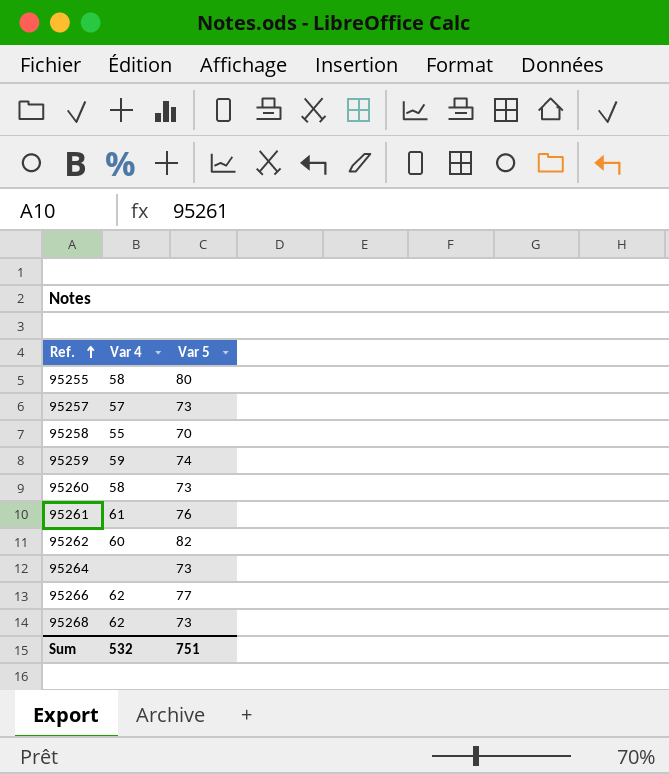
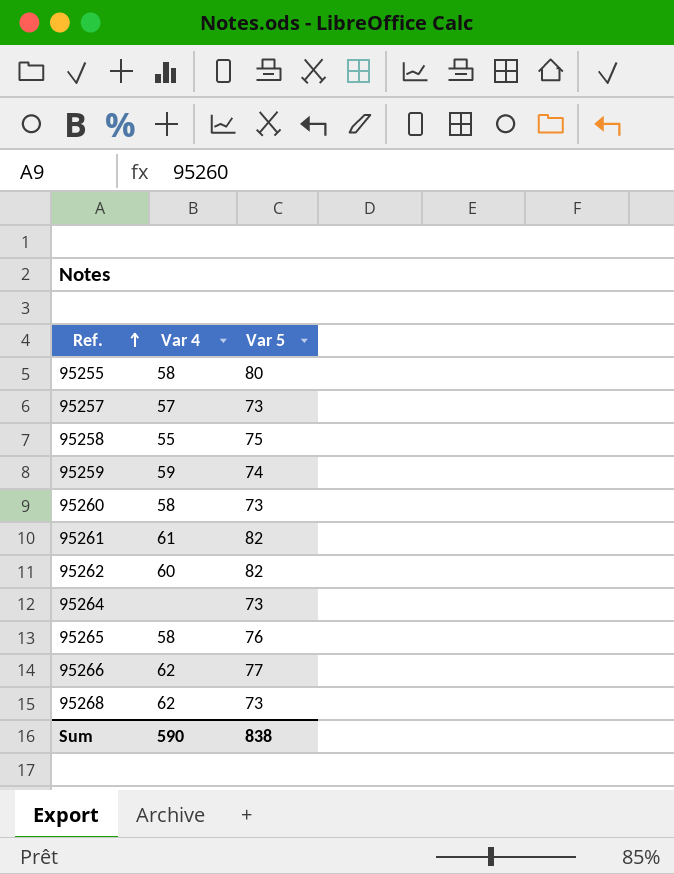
95258 | Var 5: 70 -> 75
95261 | Var 5: 76 -> 82
row 95265: none -> 58 | 76
Sum | Var 4: 532 -> 590
Sum | Var 5: 751 -> 838

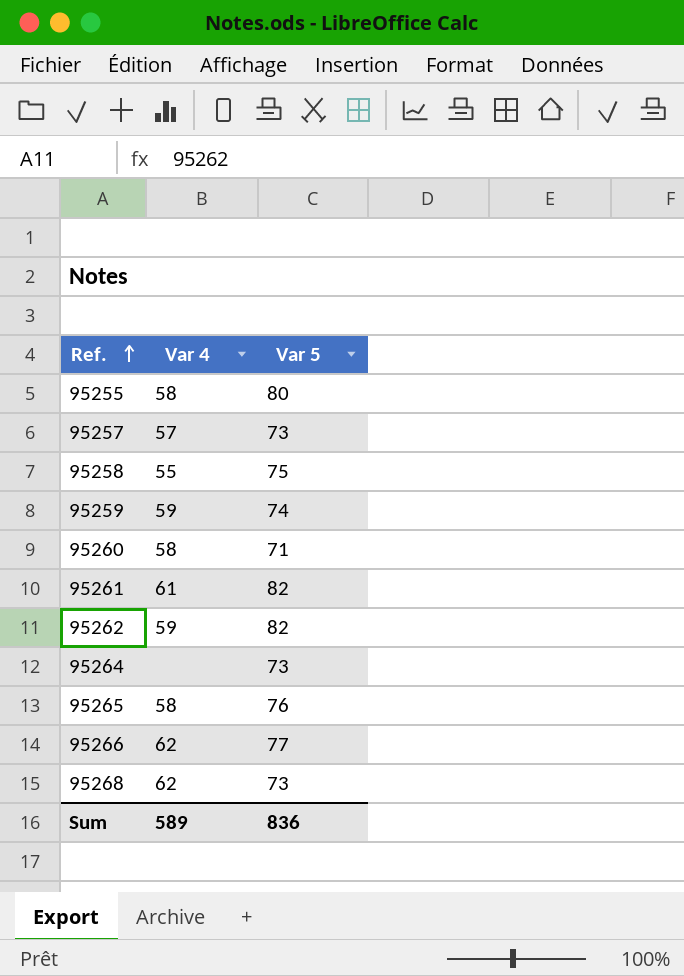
95260 | Var 5: 73 -> 71
95262 | Var 4: 60 -> 59
Sum | Var 4: 590 -> 589
Sum | Var 5: 838 -> 836

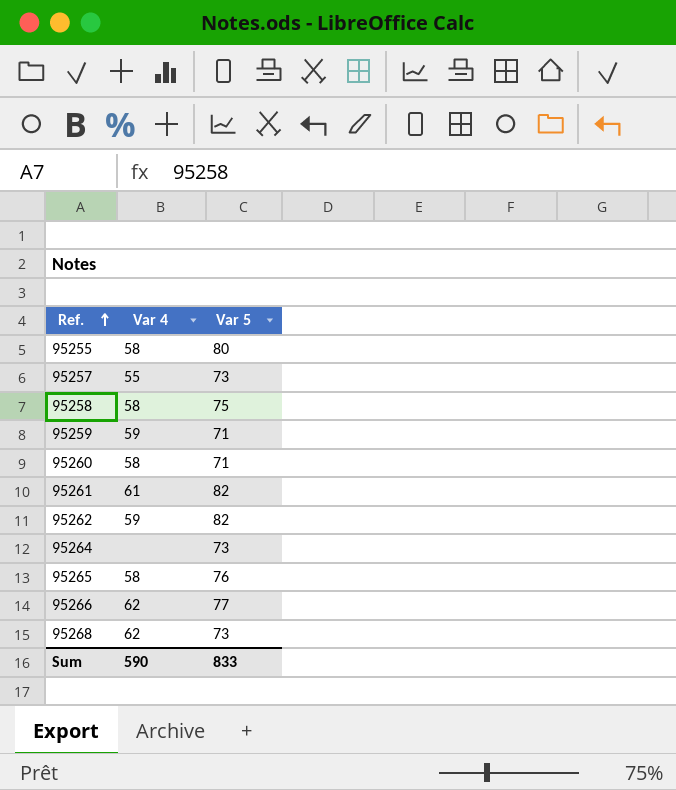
95257 | Var 4: 57 -> 55
95258 | Var 4: 55 -> 58
95259 | Var 5: 74 -> 71
Sum | Var 4: 589 -> 590
Sum | Var 5: 836 -> 833

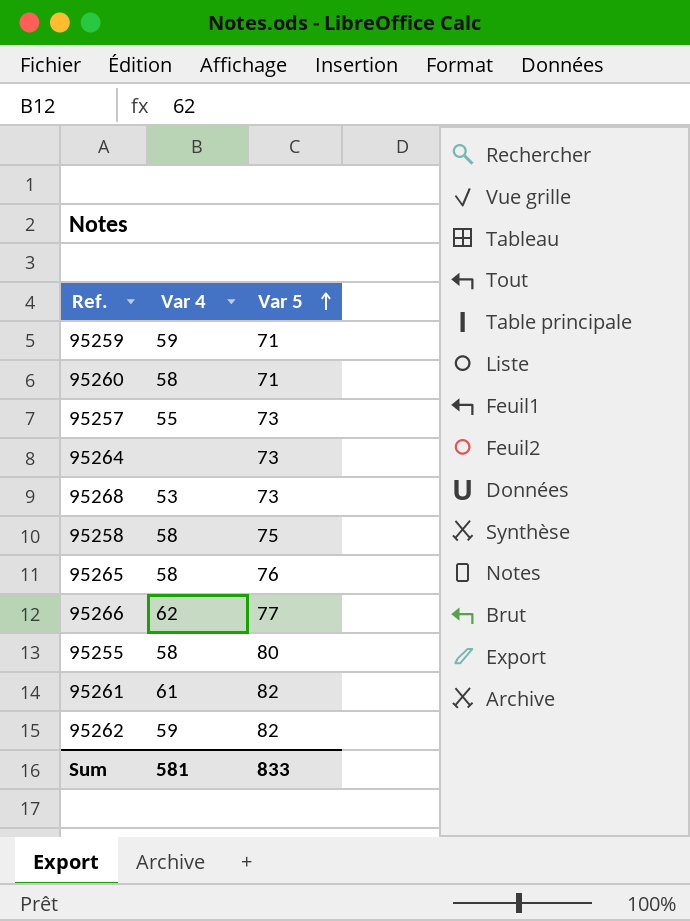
row order: Ref. ascending -> Var 5 ascending
95268 | Var 4: 62 -> 53
Sum | Var 4: 590 -> 581

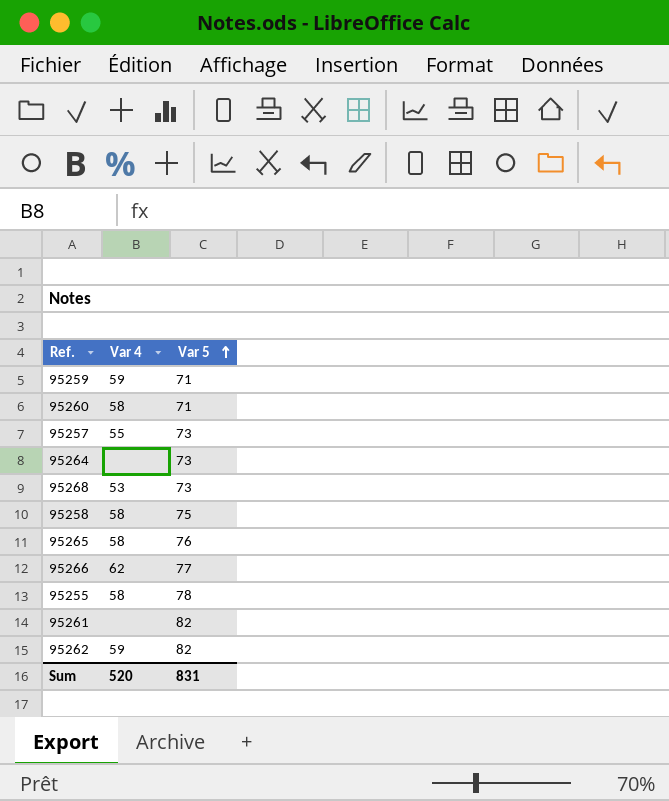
95255 | Var 5: 80 -> 78
95261 | Var 4: 61 -> none
Sum | Var 4: 581 -> 520
Sum | Var 5: 833 -> 831

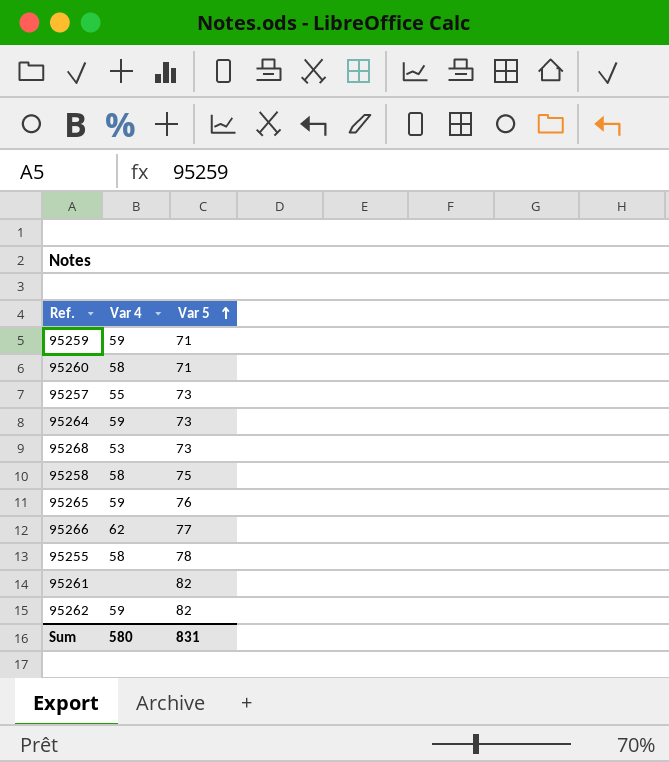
95264 | Var 4: none -> 59
95265 | Var 4: 58 -> 59
Sum | Var 4: 520 -> 580

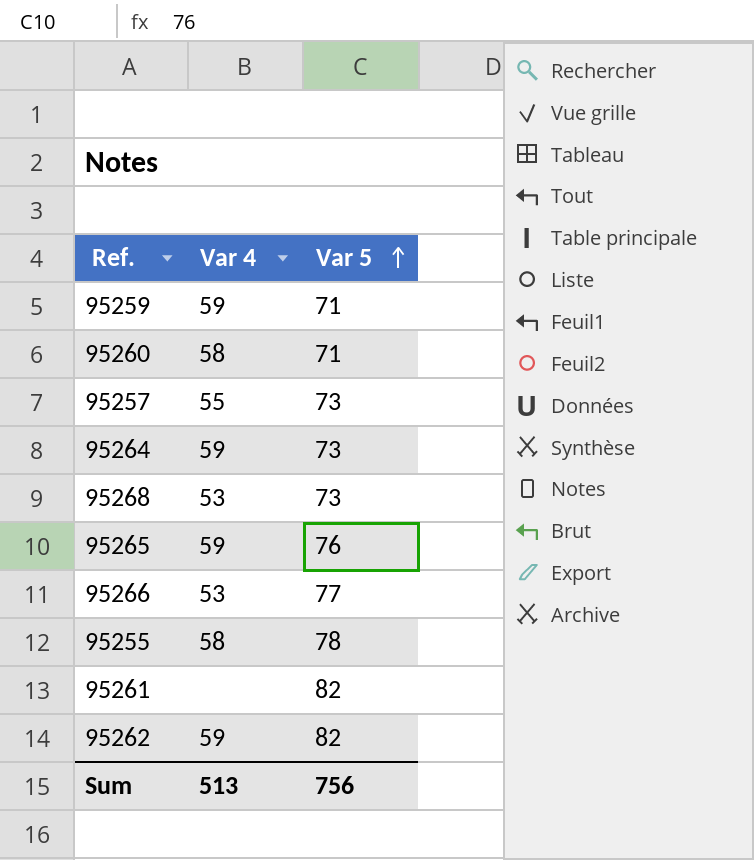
row 95258: 58 | 75 -> none
95266 | Var 4: 62 -> 53
Sum | Var 4: 580 -> 513
Sum | Var 5: 831 -> 756

